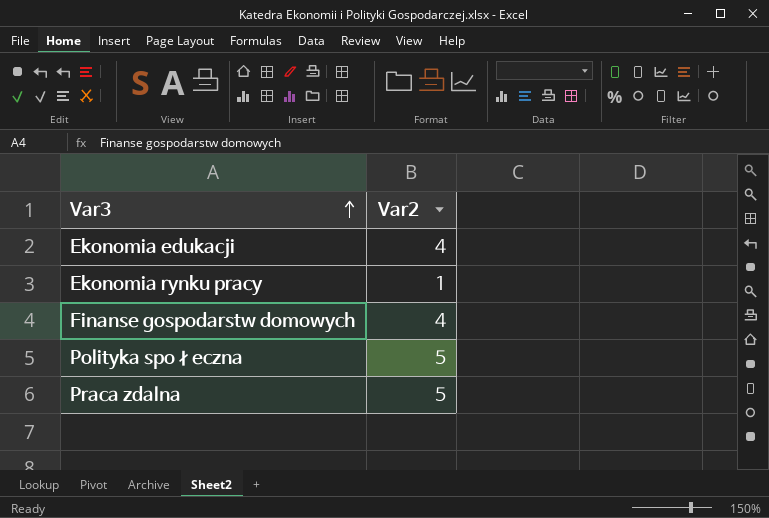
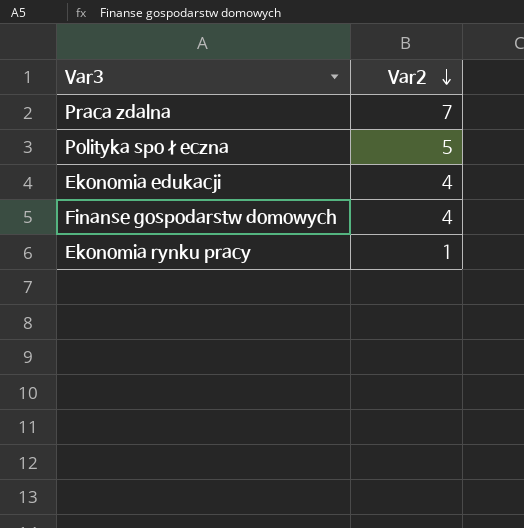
row order: Var3 ascending -> Var2 descending
Praca zdalna | Var2: 5 -> 7

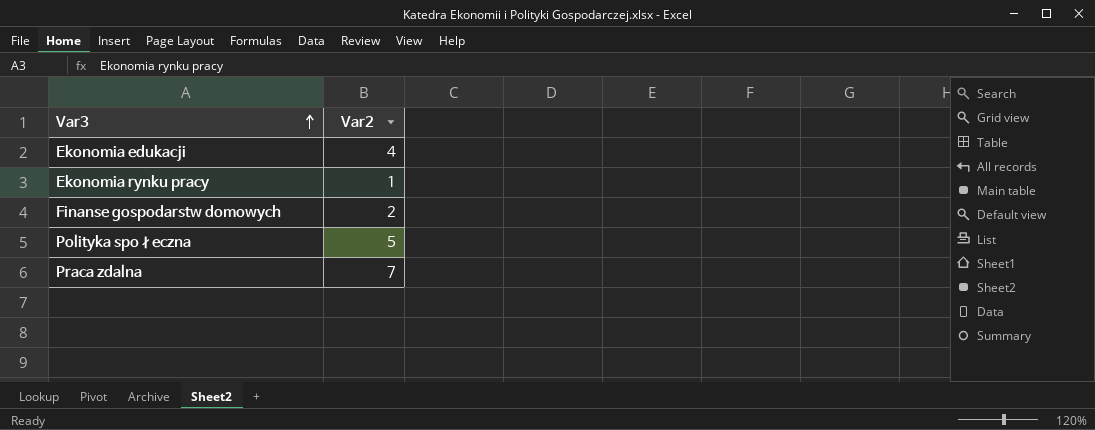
row order: Var2 descending -> Var3 ascending
Finanse gospodarstw domowych | Var2: 4 -> 2

